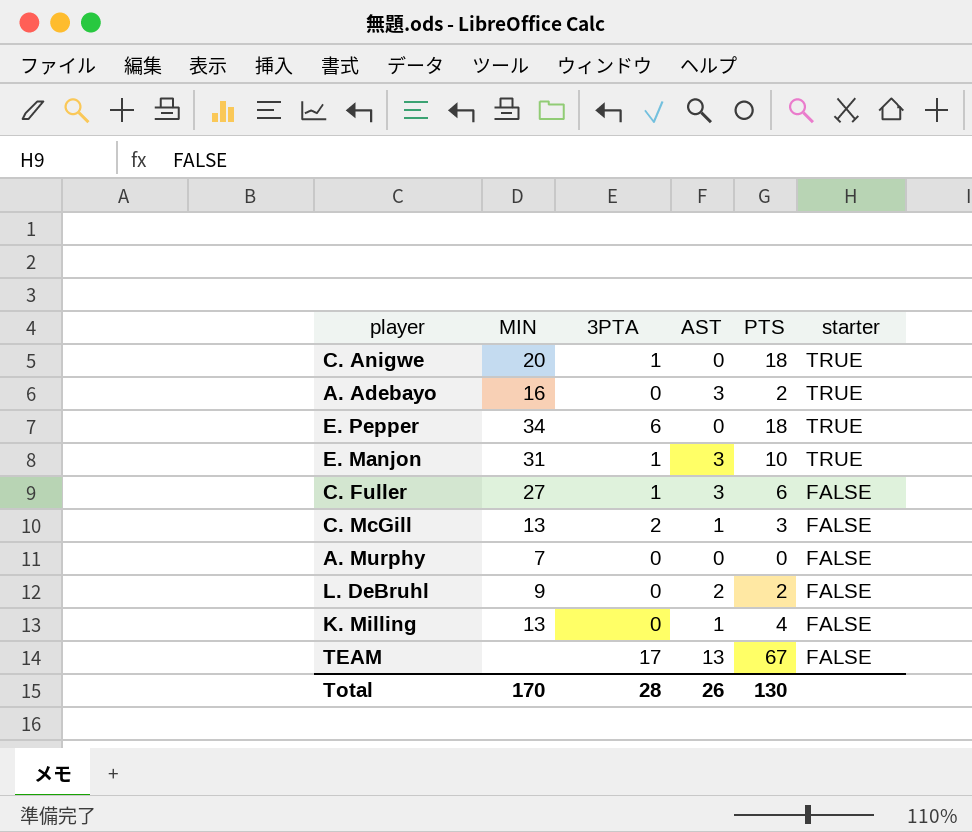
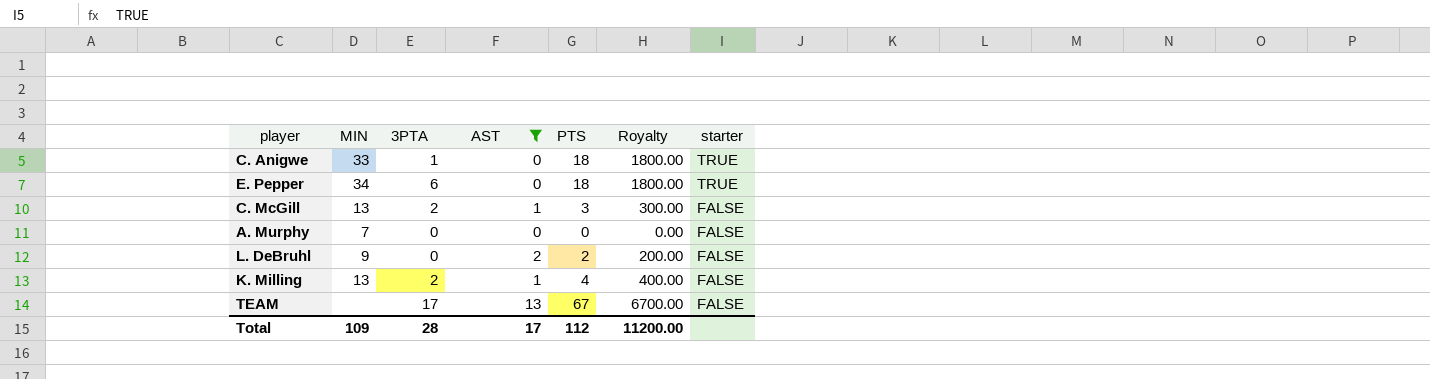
filter: none -> AST != 3
column Royalty | formula: none -> [PTS] * 100
C. Anigwe | MIN: 20 -> 33
K. Milling | 3PTA: 0 -> 2
Total | MIN: 170 -> 109
Total | AST: 26 -> 17
Total | PTS: 130 -> 112

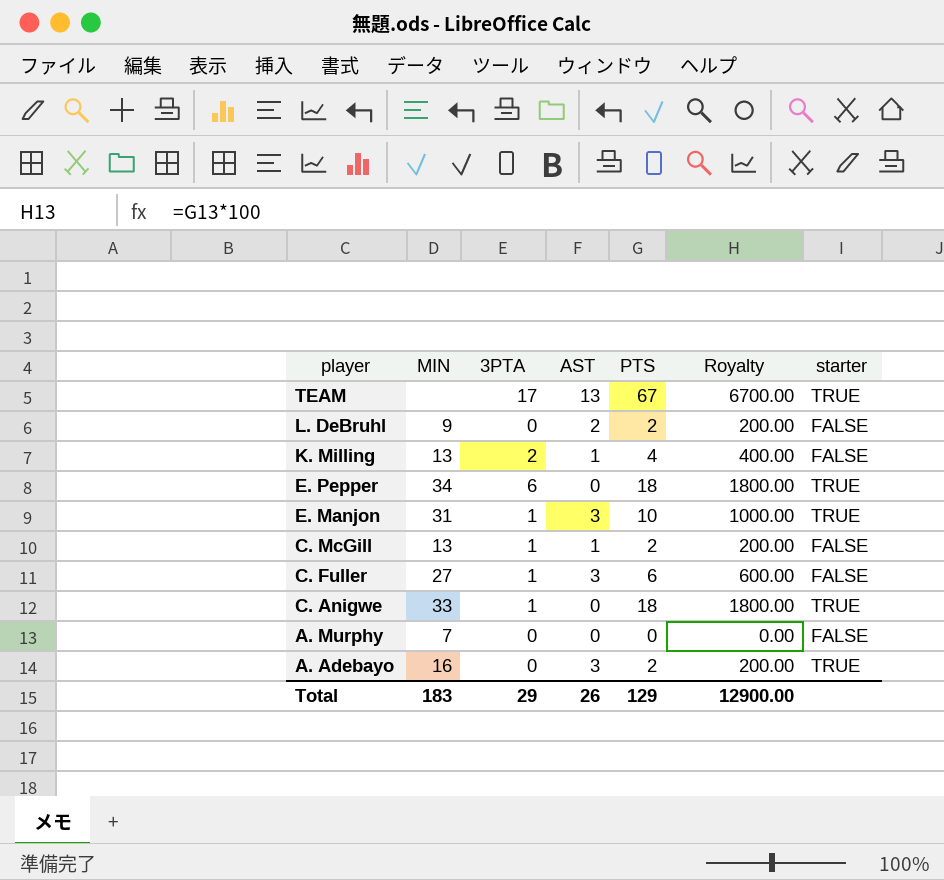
filter: AST != 3 -> none
row order: starter descending -> player descending
TEAM | starter: FALSE -> TRUE
C. McGill | 3PTA: 2 -> 1
C. McGill | PTS: 3 -> 2
C. McGill | Royalty: 300.00 -> 200.00
Total | MIN: 109 -> 183
Total | 3PTA: 28 -> 29
Total | AST: 17 -> 26
Total | PTS: 112 -> 129
Total | Royalty: 11200.00 -> 12900.00

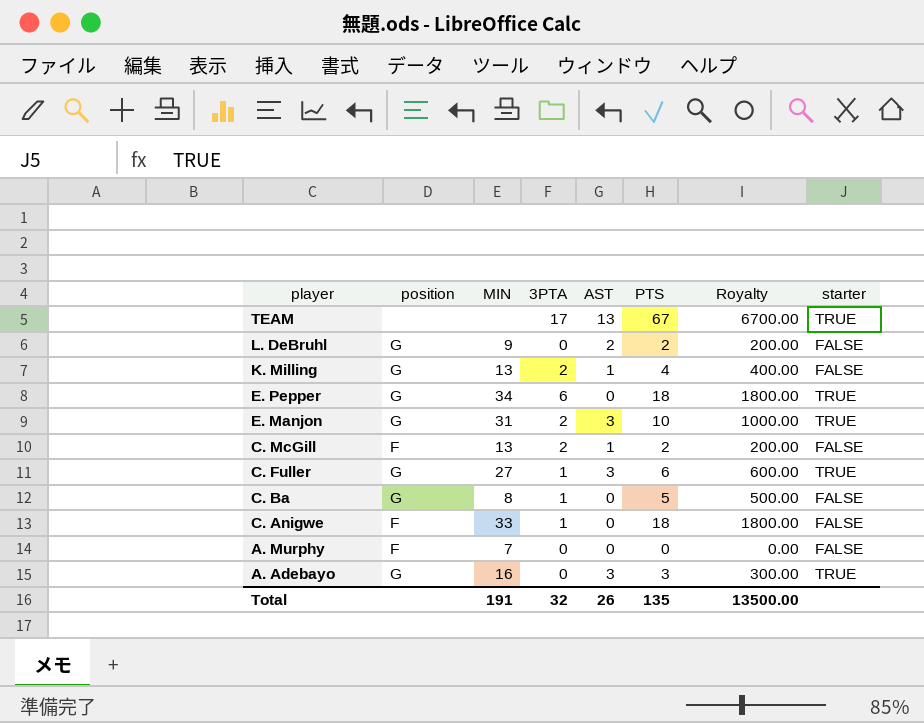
column position | position: none -> 2
E. Manjon | 3PTA: 1 -> 2
C. McGill | 3PTA: 1 -> 2
C. Fuller | starter: FALSE -> TRUE
row C. Ba: none -> G | 8 | 1 | 0 | 5 | 500.00 | FALSE
C. Anigwe | starter: TRUE -> FALSE
A. Adebayo | PTS: 2 -> 3
A. Adebayo | Royalty: 200.00 -> 300.00
Total | MIN: 183 -> 191
Total | 3PTA: 29 -> 32
Total | PTS: 129 -> 135
Total | Royalty: 12900.00 -> 13500.00

